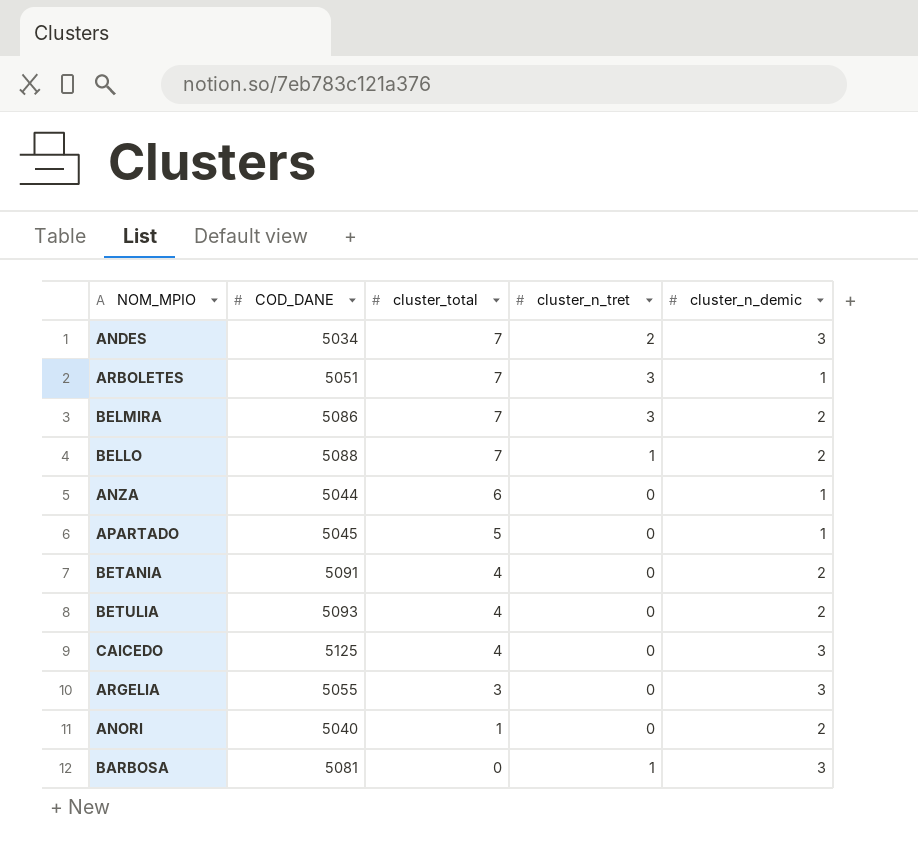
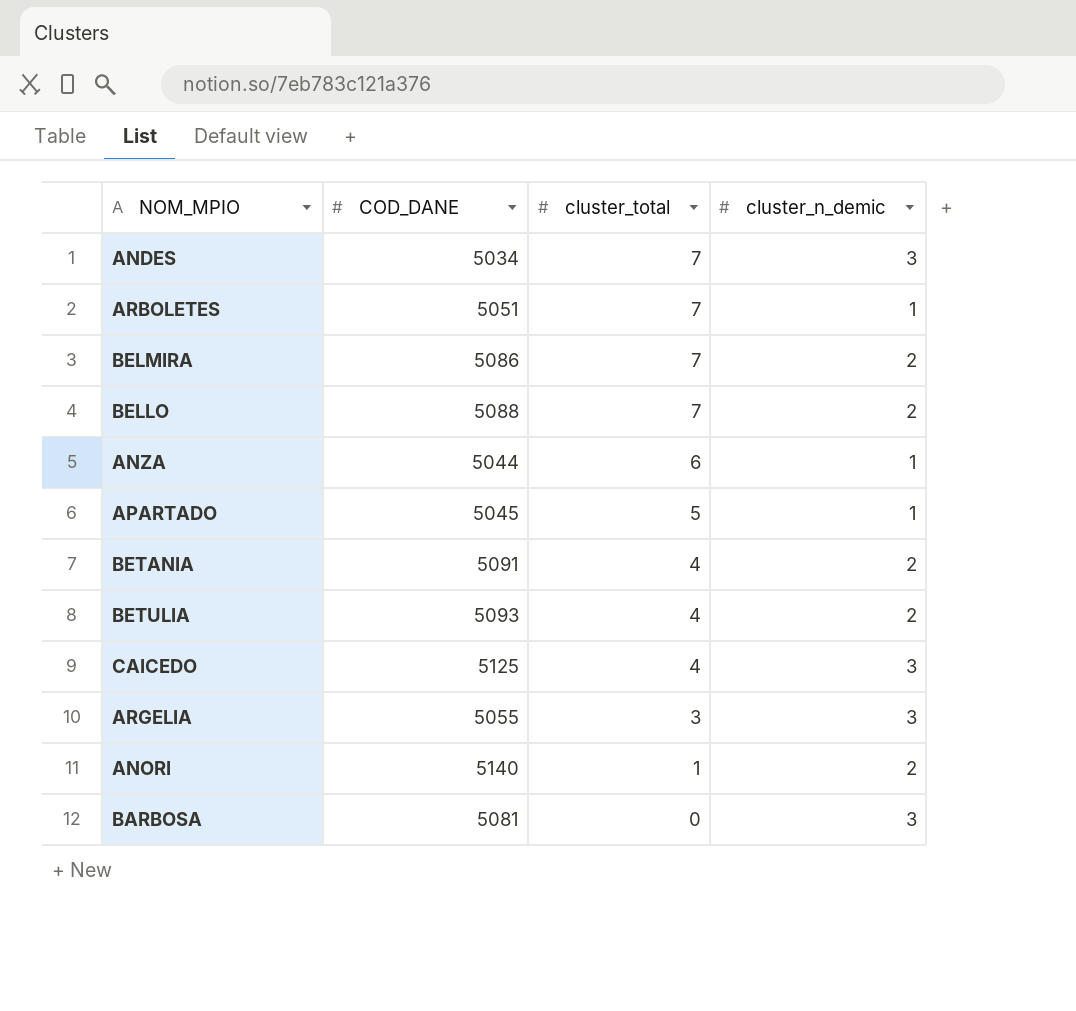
column cluster_n_tret | position: 4 -> none
ANORI | COD_DANE: 5040 -> 5140

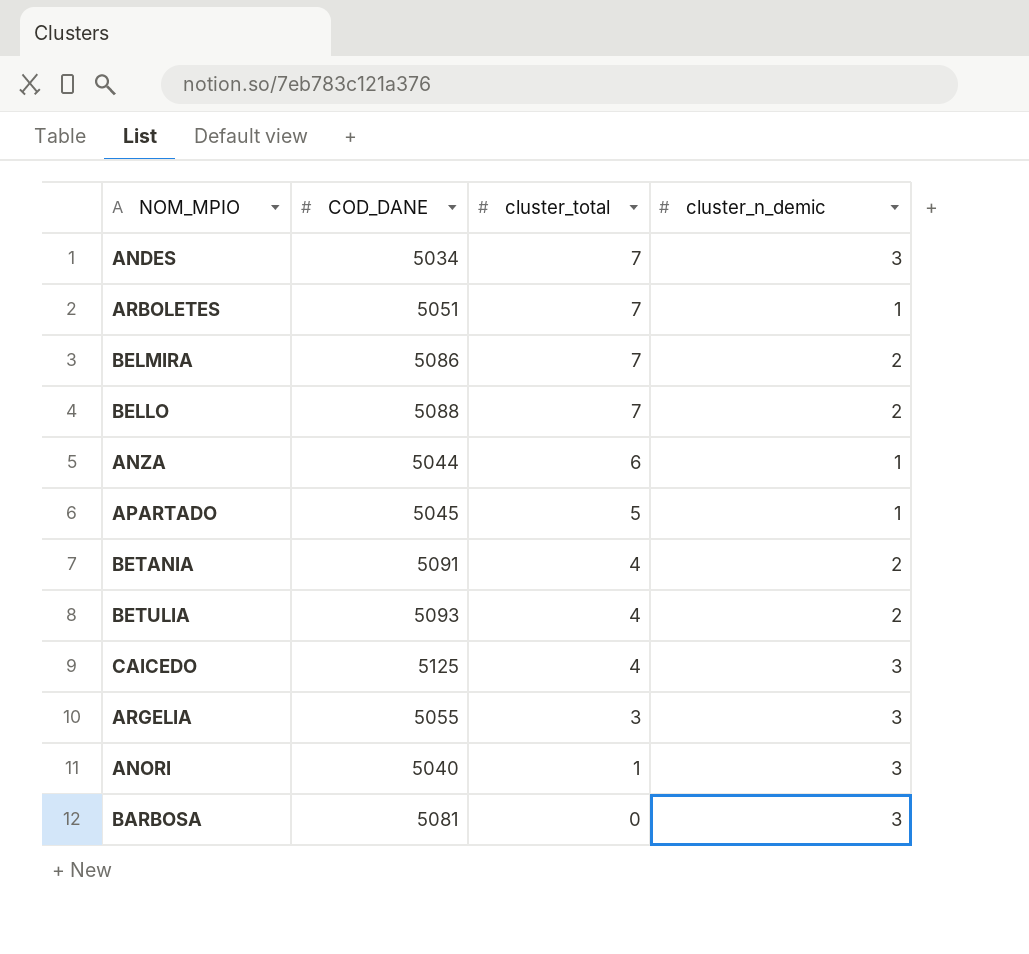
ANORI | COD_DANE: 5140 -> 5040
ANORI | cluster_n_demic: 2 -> 3

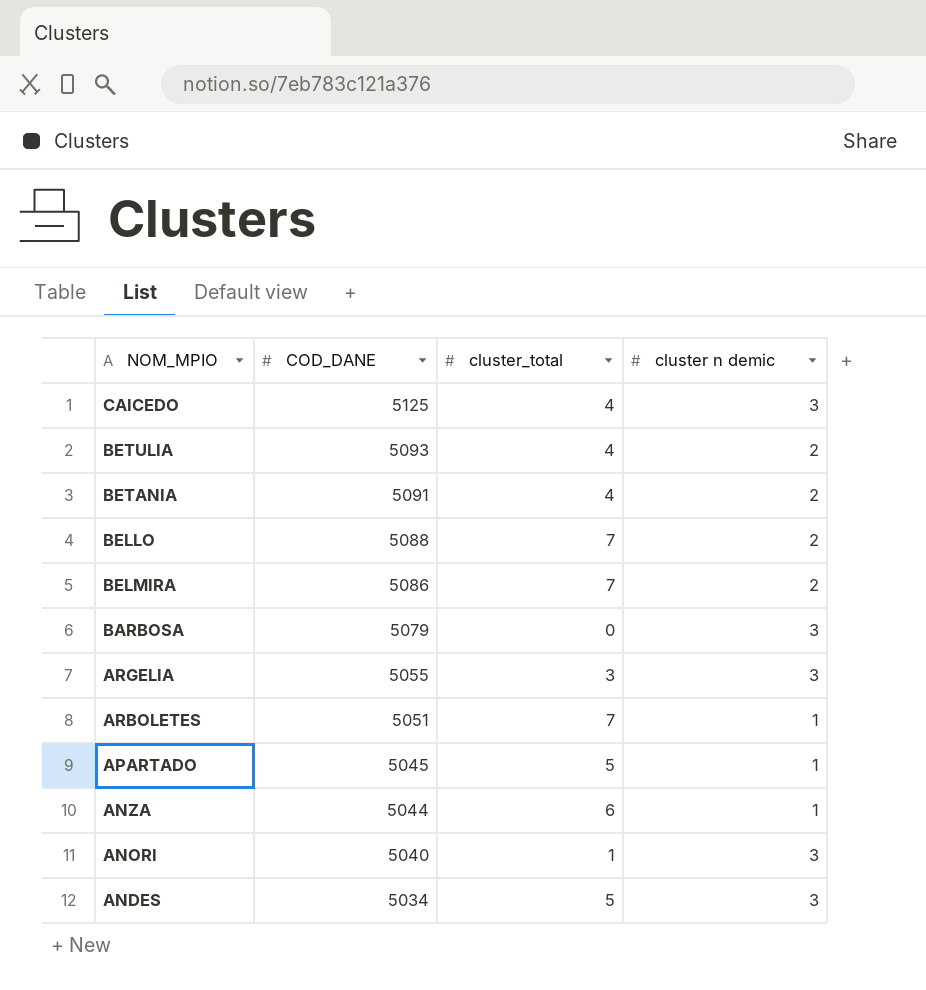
row order: cluster_total descending -> COD_DANE descending
column name: cluster_n_demic -> cluster n demic
BARBOSA | COD_DANE: 5081 -> 5079
ANDES | cluster_total: 7 -> 5

